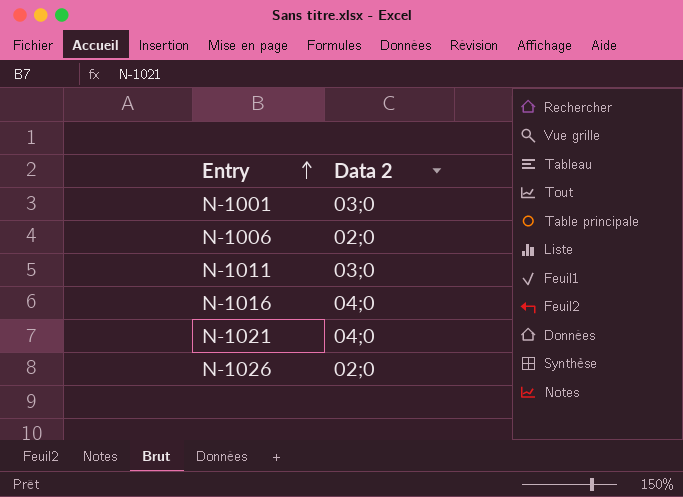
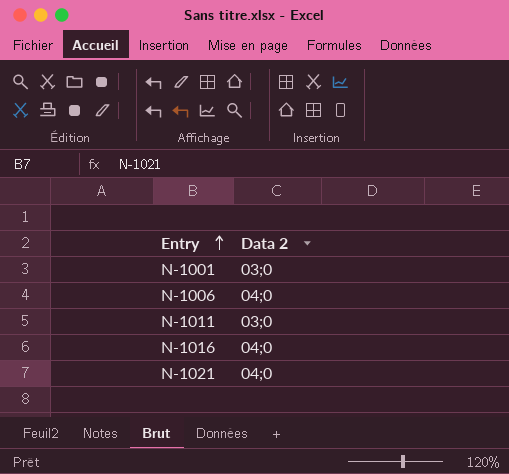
row N-1026: 02;0 -> none
N-1006 | Data 2: 02;0 -> 04;0

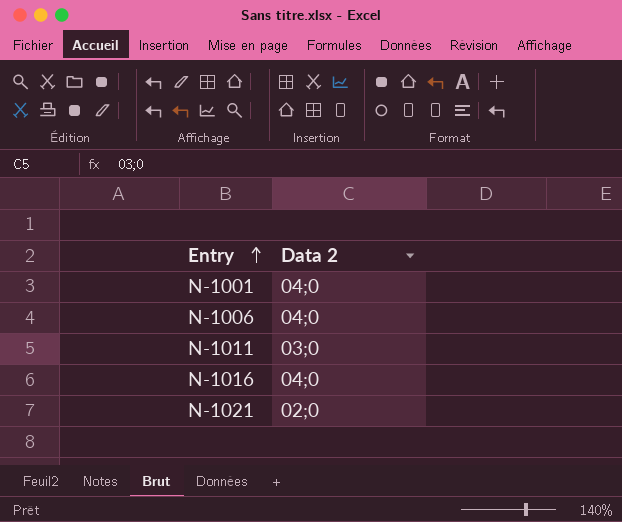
N-1001 | Data 2: 03;0 -> 04;0
N-1021 | Data 2: 04;0 -> 02;0

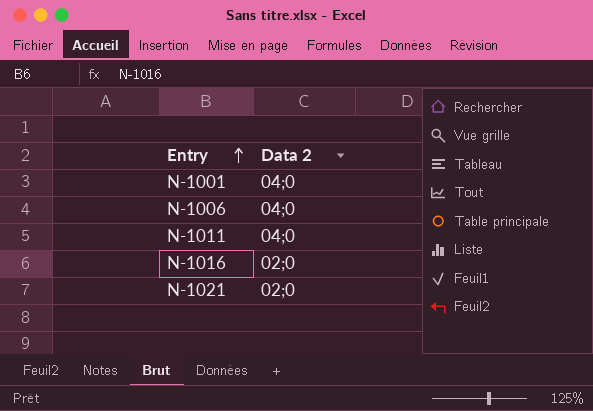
N-1011 | Data 2: 03;0 -> 04;0
N-1016 | Data 2: 04;0 -> 02;0

